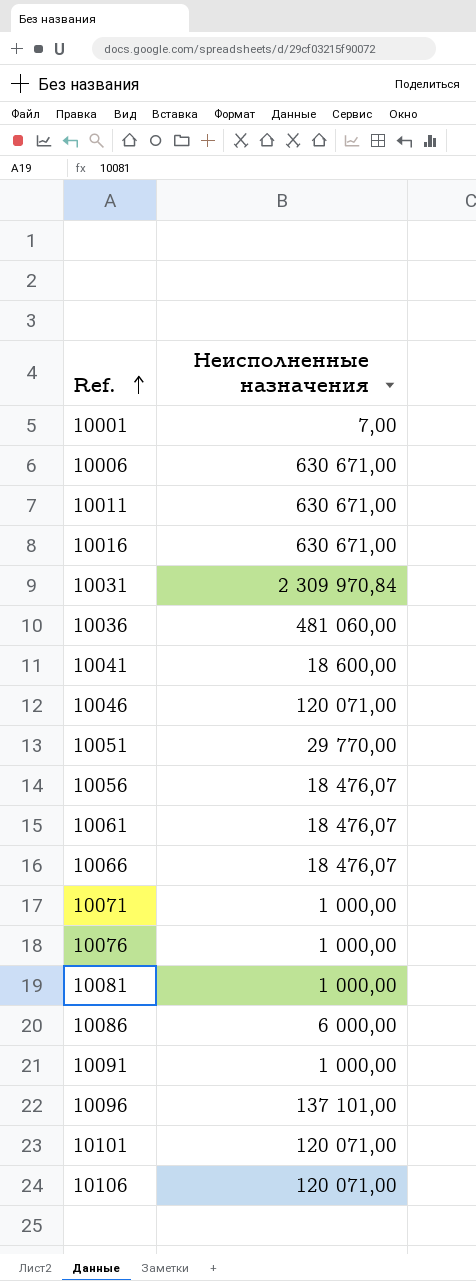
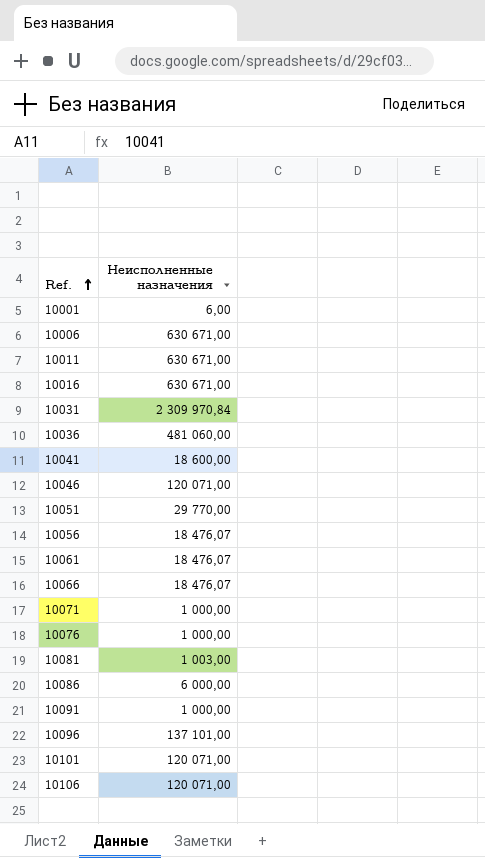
10001 | Неисполненные назначения: 7,00 -> 6,00
10081 | Неисполненные назначения: 1 000,00 -> 1 003,00

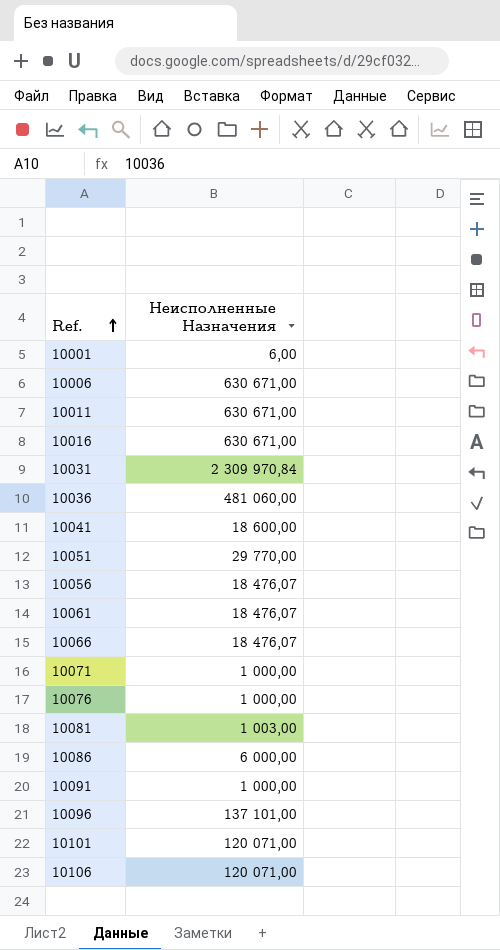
column name: Неисполненные назначения -> Неисполненные Назначения
row 10046: 120 071,00 -> none

